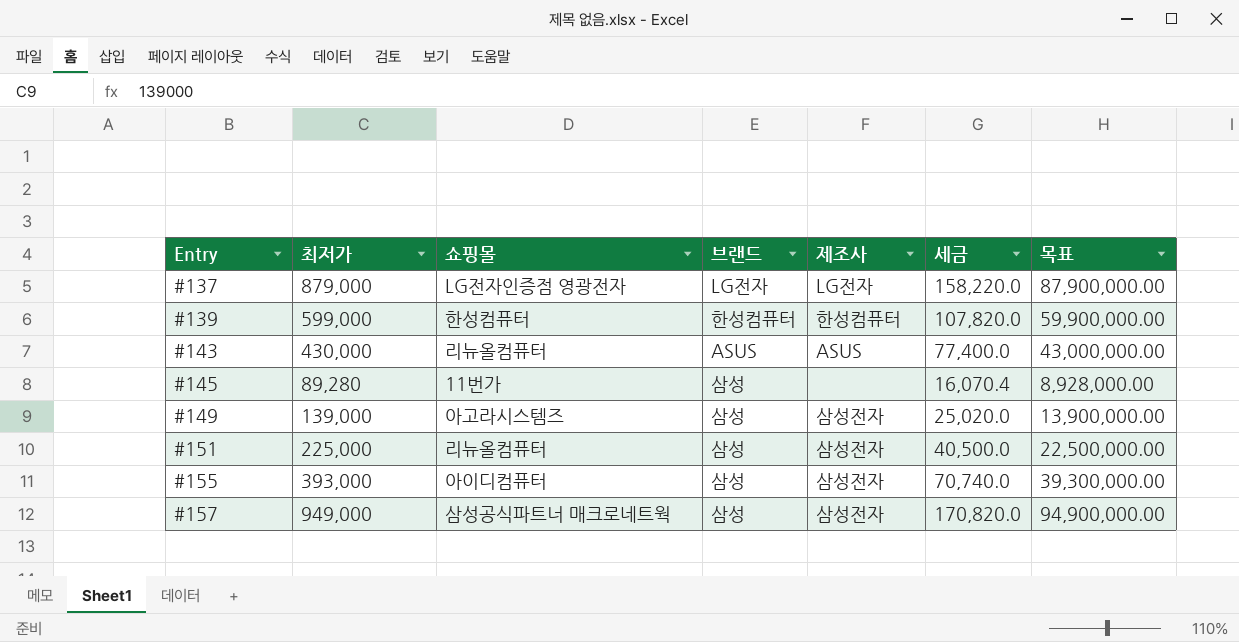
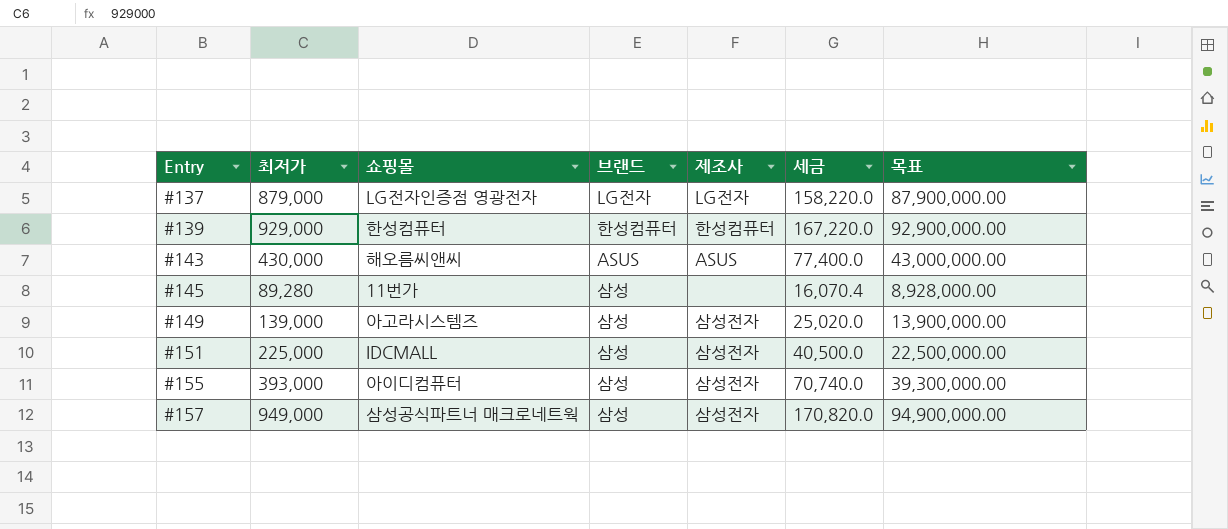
#139 | 최저가: 599,000 -> 929,000
#139 | 세금: 107,820.0 -> 167,220.0
#139 | 목표: 59,900,000.00 -> 92,900,000.00
#143 | 쇼핑몰: 리뉴올컴퓨터 -> 해오름씨앤씨
#151 | 쇼핑몰: 리뉴올컴퓨터 -> IDCMALL

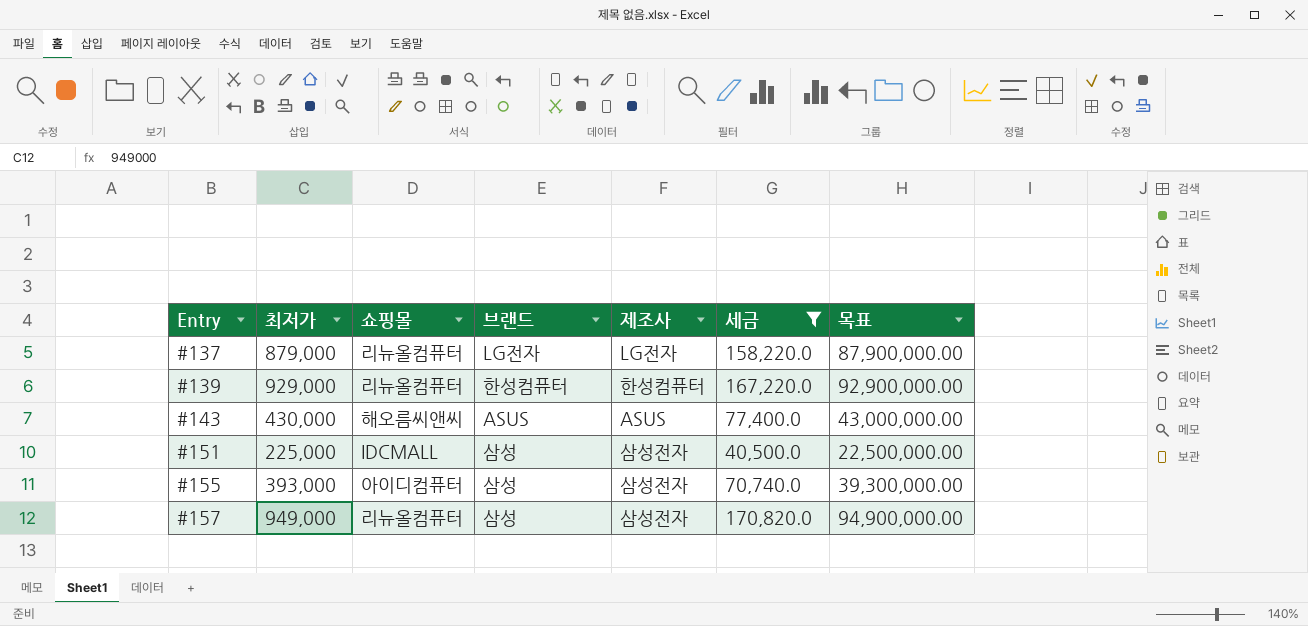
filter: none -> 세금 >= 40,500.0
#137 | 쇼핑몰: LG전자인증점 영광전자 -> 리뉴올컴퓨터
#139 | 쇼핑몰: 한성컴퓨터 -> 리뉴올컴퓨터
#157 | 쇼핑몰: 삼성공식파트너 매크로네트웍 -> 리뉴올컴퓨터

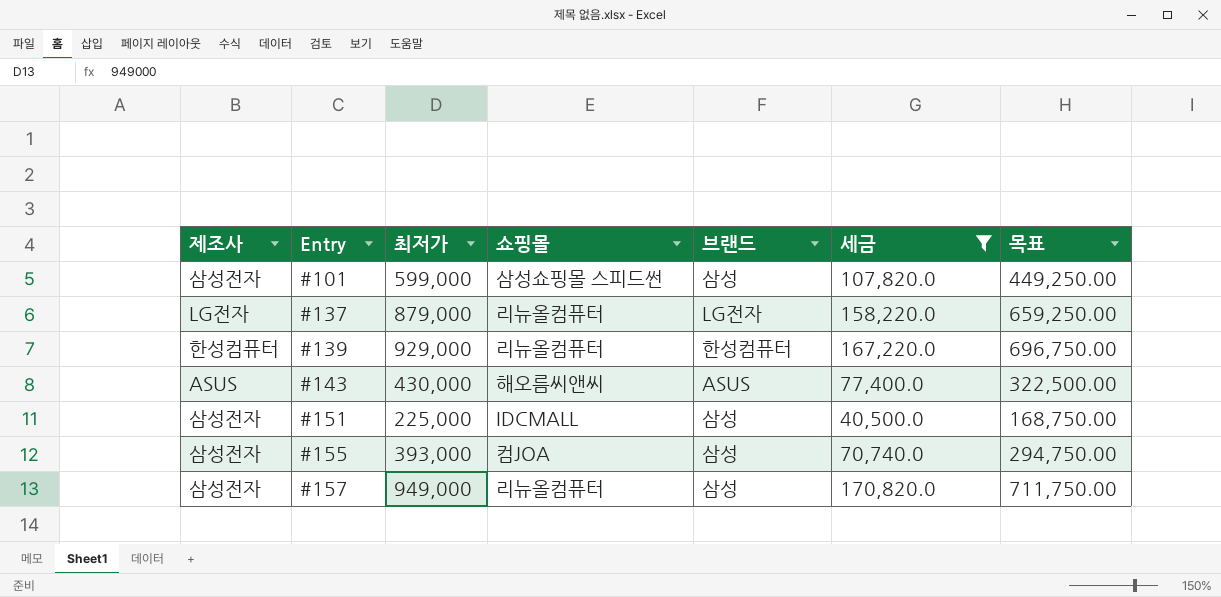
column 제조사 | position: 5 -> 1
column 목표 | formula: [최저가] * 100 -> [최저가] * 0.75
row #101: none -> 삼성전자 | 599,000 | 삼성쇼핑몰 스피드썬 | 삼성 | 107,820.0 | 449,250.00
#155 | 쇼핑몰: 아이디컴퓨터 -> 컴JOA

